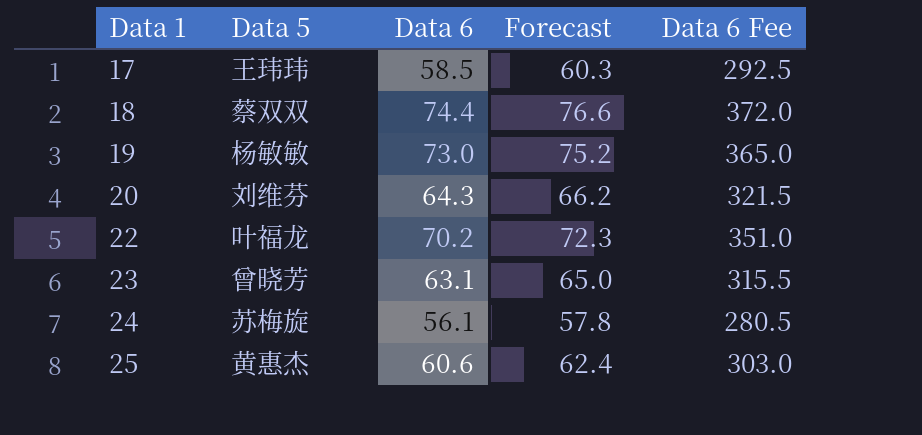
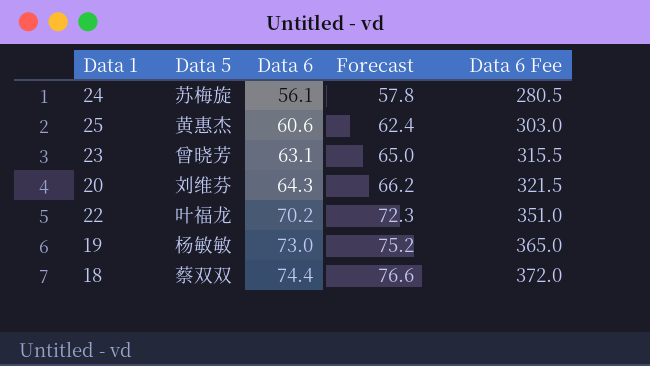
row order: Data 1 ascending -> Data 6 ascending
row 17: 王玮玮 | 58.5 | 60.3 | 292.5 -> none

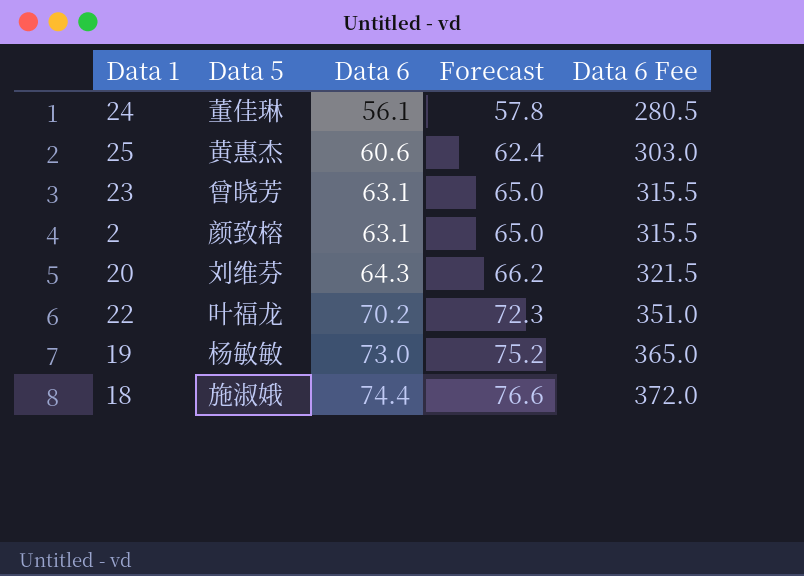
24 | Data 5: 苏梅旋 -> 董佳琳
row 2: none -> 颜致榕 | 63.1 | 65.0 | 315.5
18 | Data 5: 蔡双双 -> 施淑娥

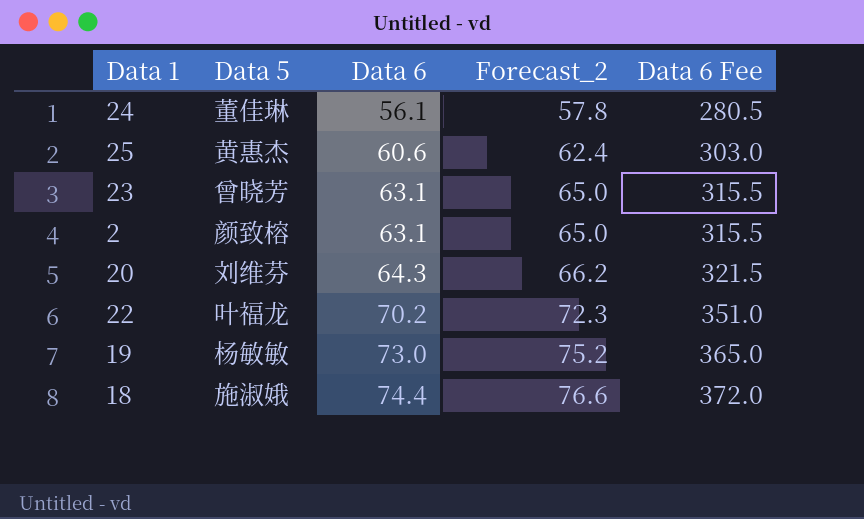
column name: Forecast -> Forecast_2

